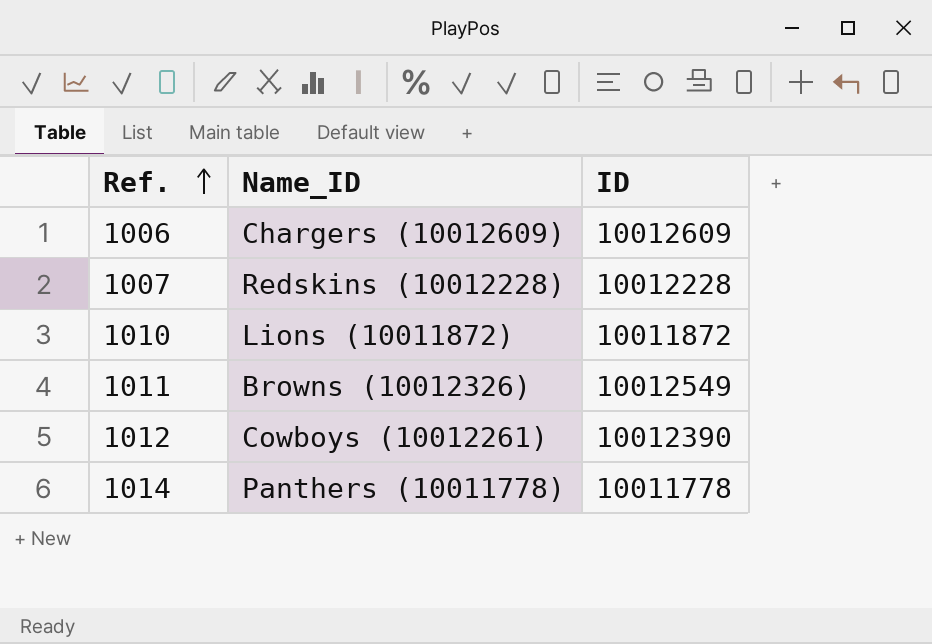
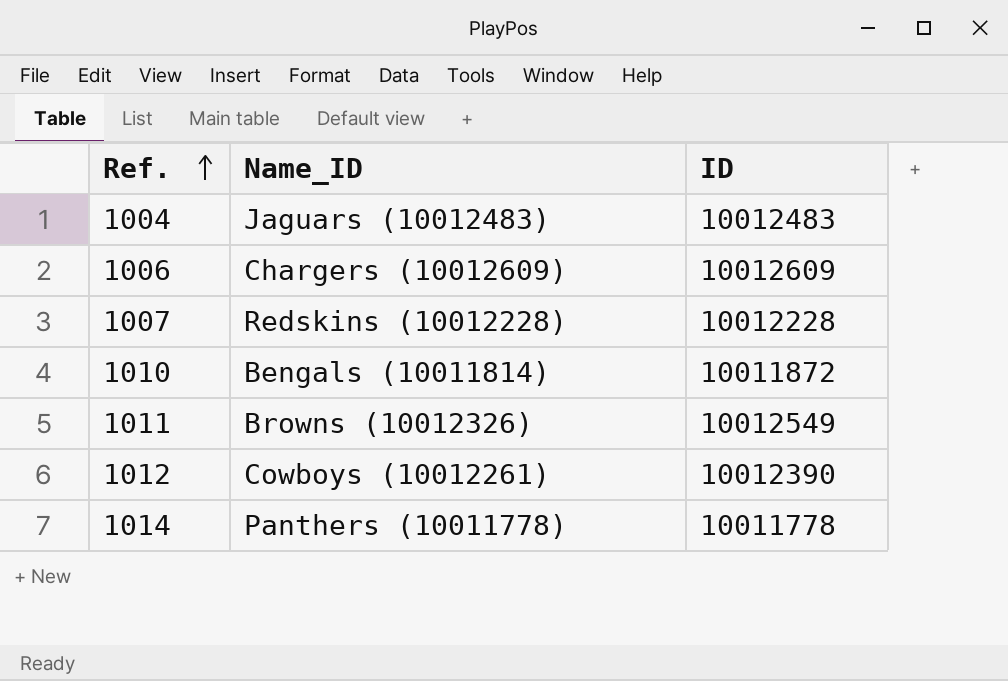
row 1004: none -> Jaguars (10012483) | 10012483
1010 | Name_ID: Lions (10011872) -> Bengals (10011814)

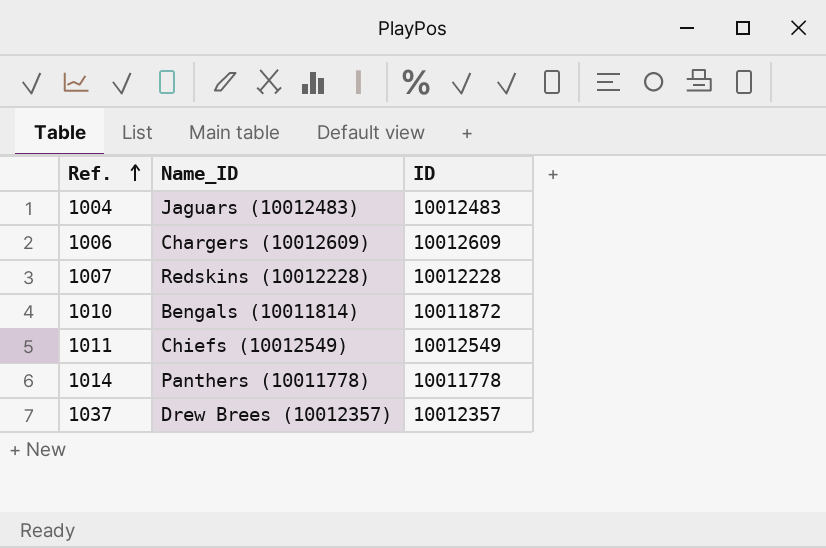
row 1012: Cowboys (10012261) | 10012390 -> none
1011 | Name_ID: Browns (10012326) -> Chiefs (10012549)
row 1037: none -> Drew Brees (10012357) | 10012357

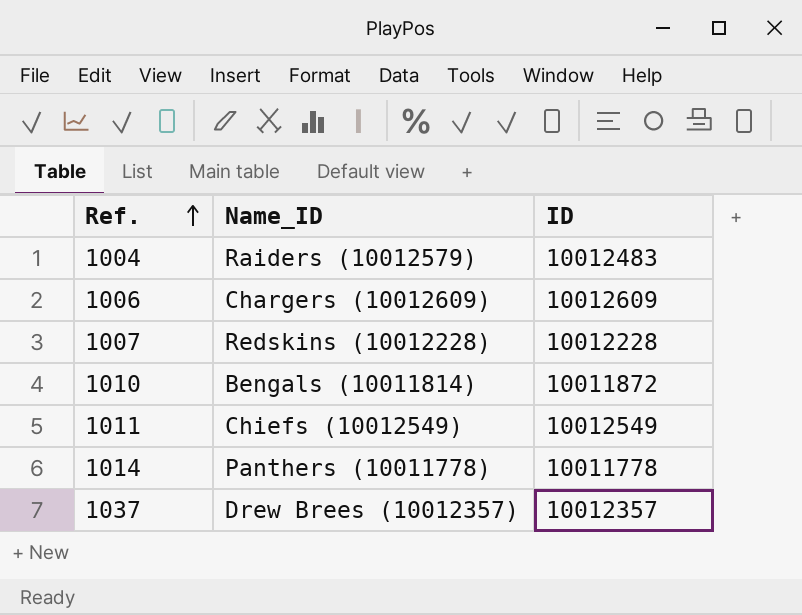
1004 | Name_ID: Jaguars (10012483) -> Raiders (10012579)

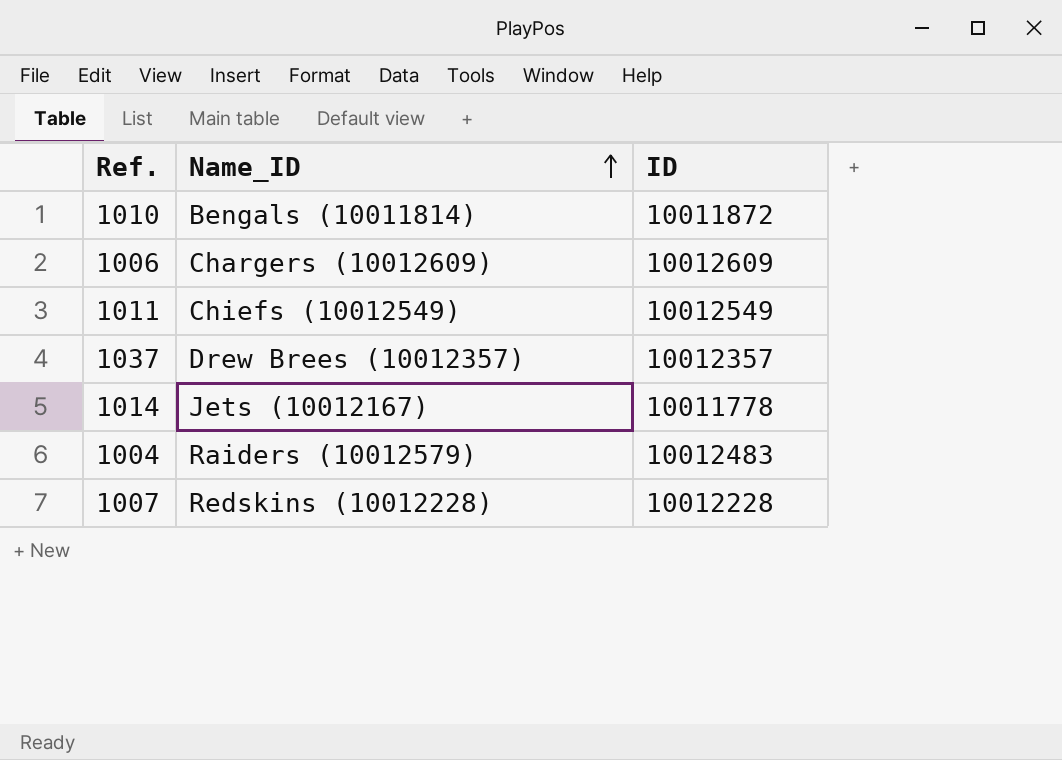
row order: Ref. ascending -> Name_ID ascending
1014 | Name_ID: Panthers (10011778) -> Jets (10012167)

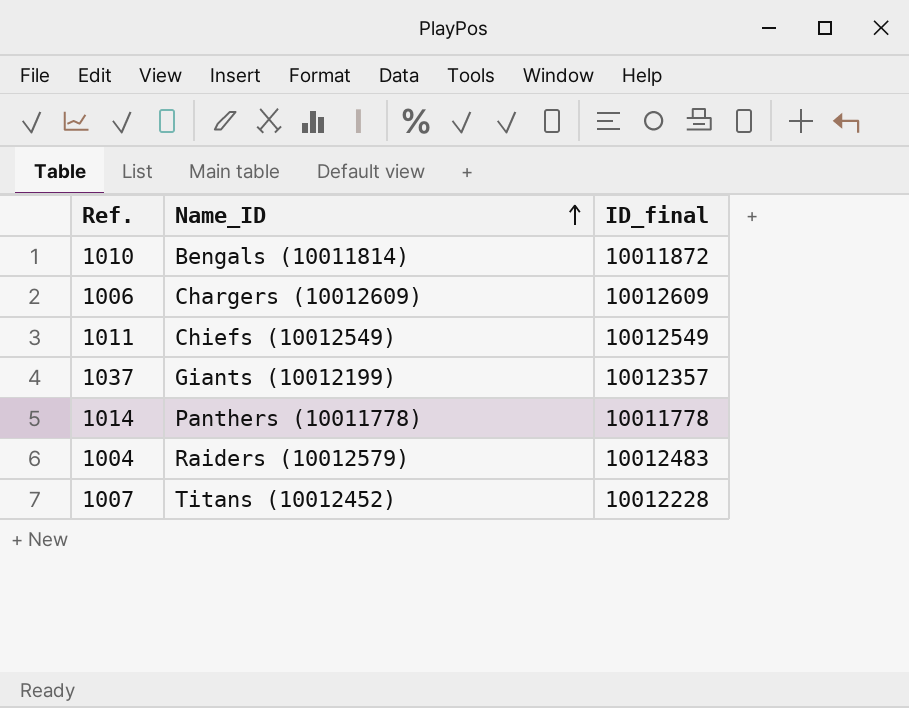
column name: ID -> ID_final
1037 | Name_ID: Drew Brees (10012357) -> Giants (10012199)
1014 | Name_ID: Jets (10012167) -> Panthers (10011778)
1007 | Name_ID: Redskins (10012228) -> Titans (10012452)

